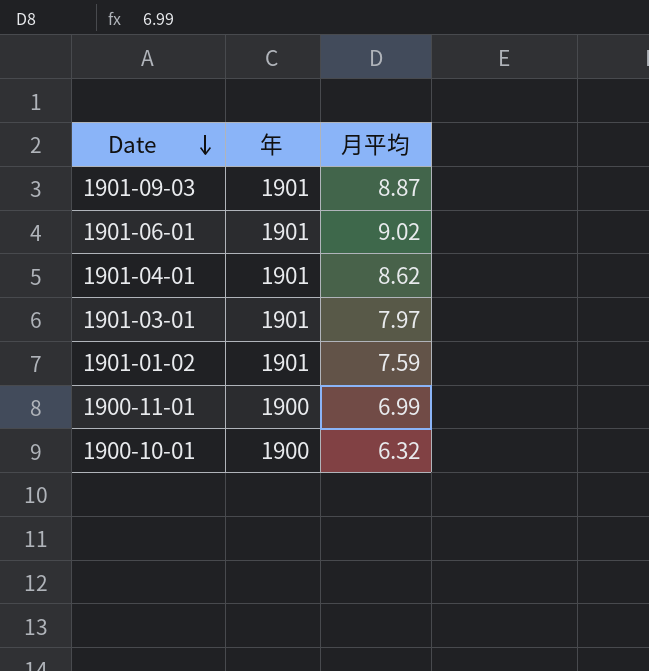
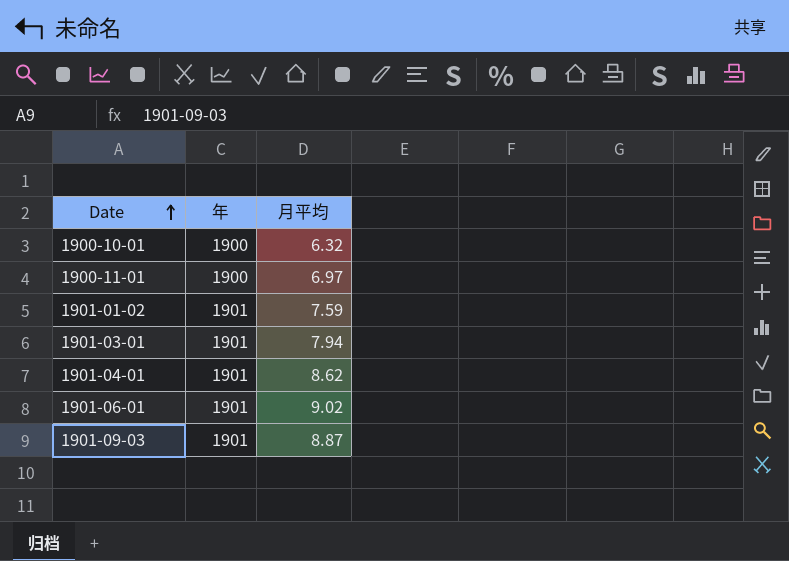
row order: Date descending -> Date ascending
1900-11-01 | 月平均: 6.99 -> 6.97
1901-03-01 | 月平均: 7.97 -> 7.94

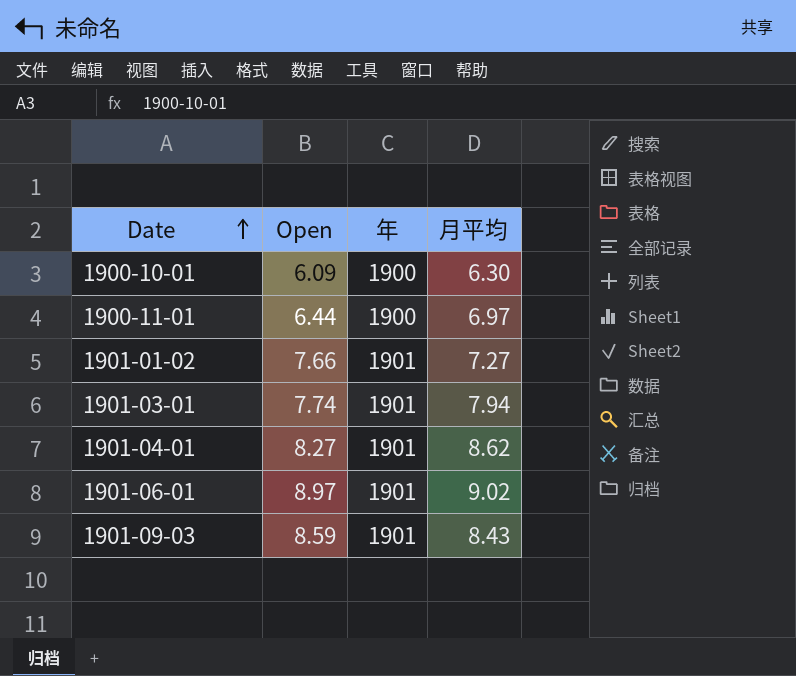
column Open | position: none -> 2
1900-10-01 | 月平均: 6.32 -> 6.30
1901-01-02 | 月平均: 7.59 -> 7.27
1901-09-03 | 月平均: 8.87 -> 8.43

